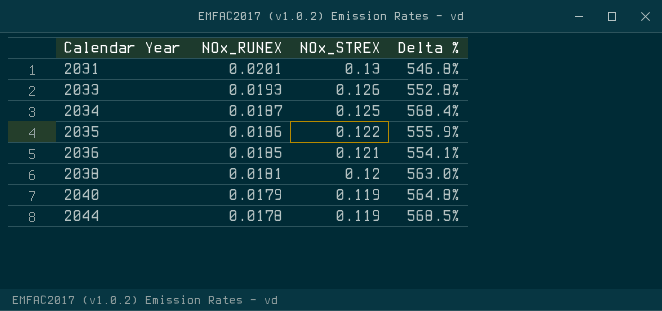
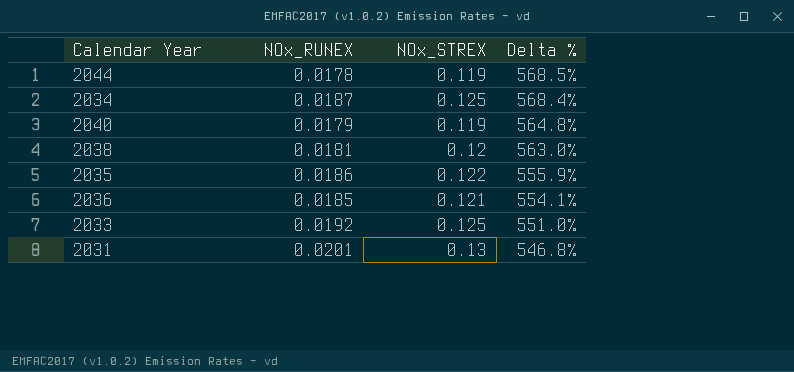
row order: Calendar Year ascending -> Delta % descending
2033 | NOx_RUNEX: 0.0193 -> 0.0192
2033 | NOx_STREX: 0.126 -> 0.125
2033 | Delta %: 552.8% -> 551.0%

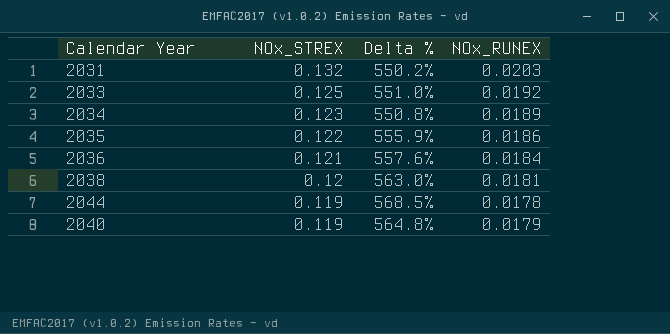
row order: Delta % descending -> NOx_STREX descending
column NOx_RUNEX | position: 2 -> 4
2031 | NOx_STREX: 0.13 -> 0.132
2031 | Delta %: 546.8% -> 550.2%
2031 | NOx_RUNEX: 0.0201 -> 0.0203
2034 | NOx_STREX: 0.125 -> 0.123
2034 | Delta %: 568.4% -> 550.8%
2034 | NOx_RUNEX: 0.0187 -> 0.0189
2036 | Delta %: 554.1% -> 557.6%
2036 | NOx_RUNEX: 0.0185 -> 0.0184

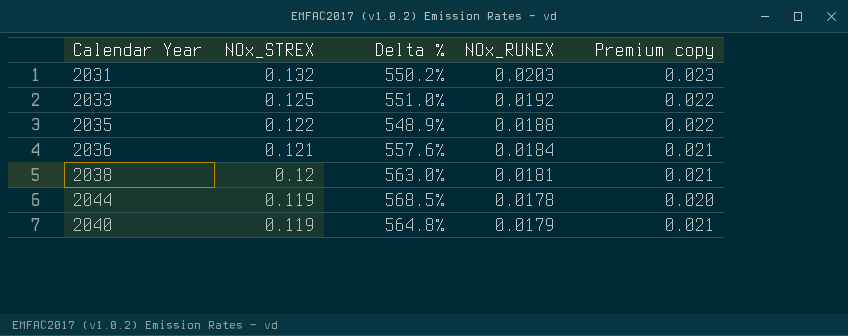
column Premium copy | formula: none -> [NOx_RUNEX] * 1.15
row 2034: 0.123 | 550.8% | 0.0189 -> none
2035 | Delta %: 555.9% -> 548.9%
2035 | NOx_RUNEX: 0.0186 -> 0.0188

